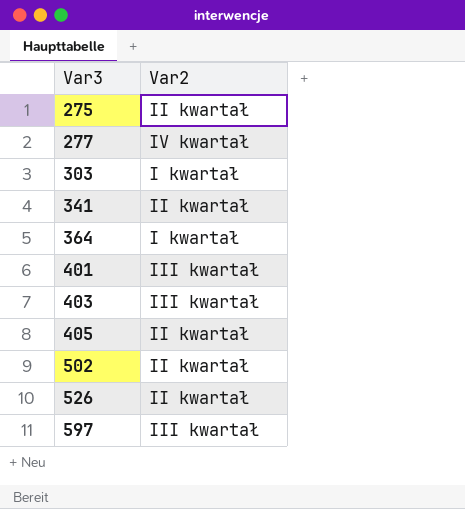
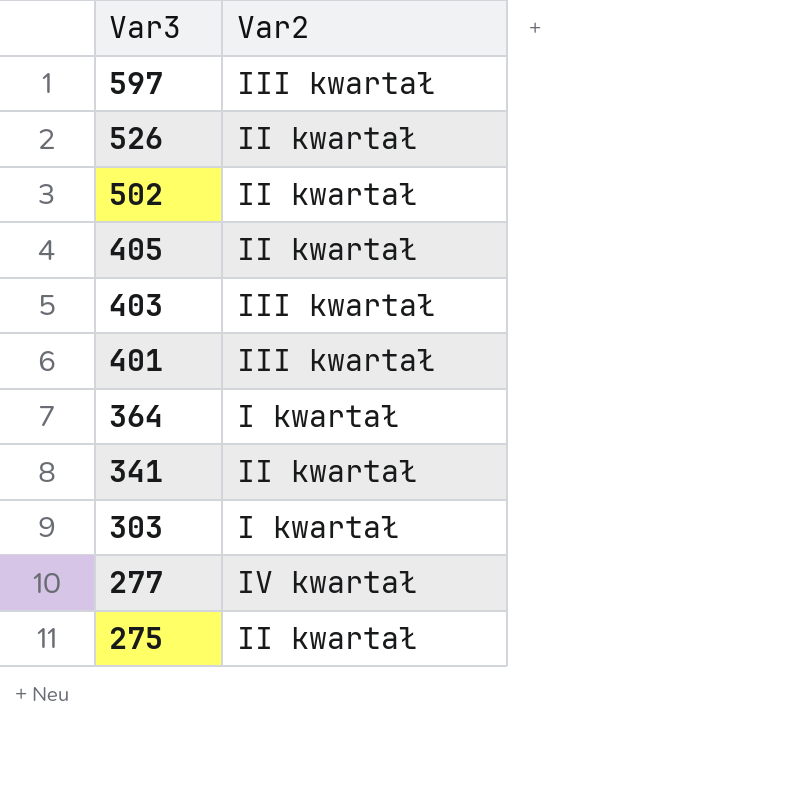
row order: Var3 ascending -> Var3 descending

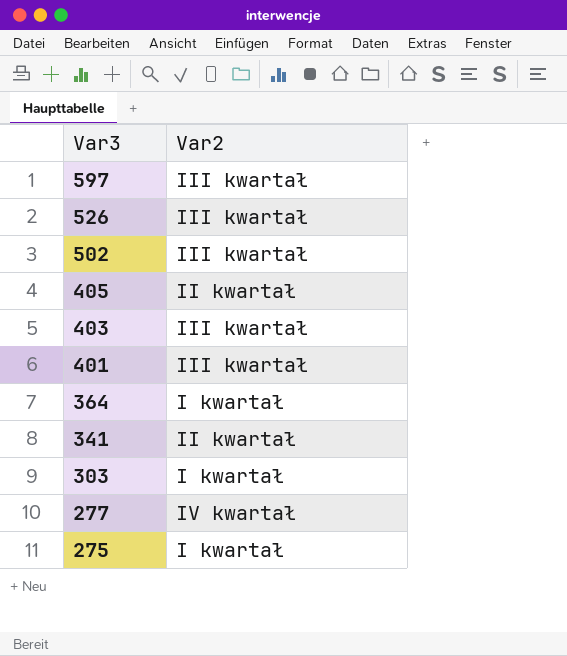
526 | Var2: II kwartał -> III kwartał
502 | Var2: II kwartał -> III kwartał
275 | Var2: II kwartał -> I kwartał

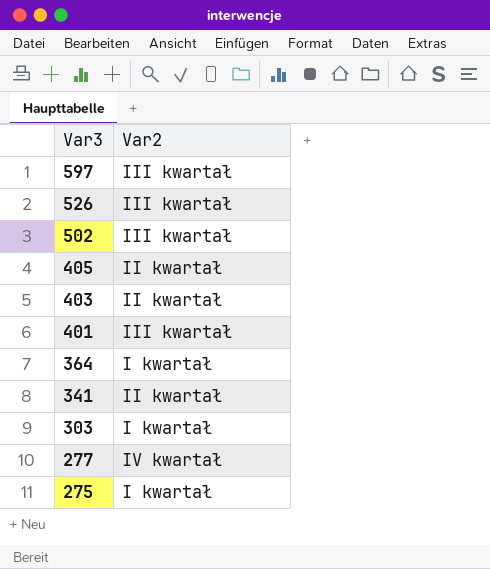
403 | Var2: III kwartał -> II kwartał

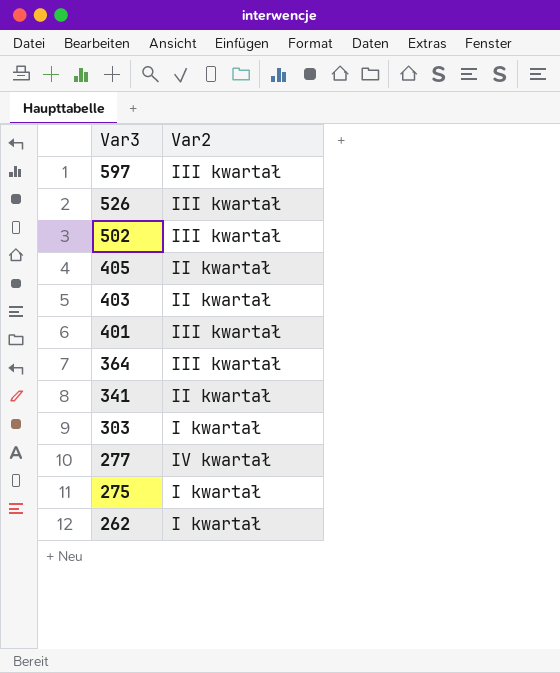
364 | Var2: I kwartał -> III kwartał
row 262: none -> I kwartał

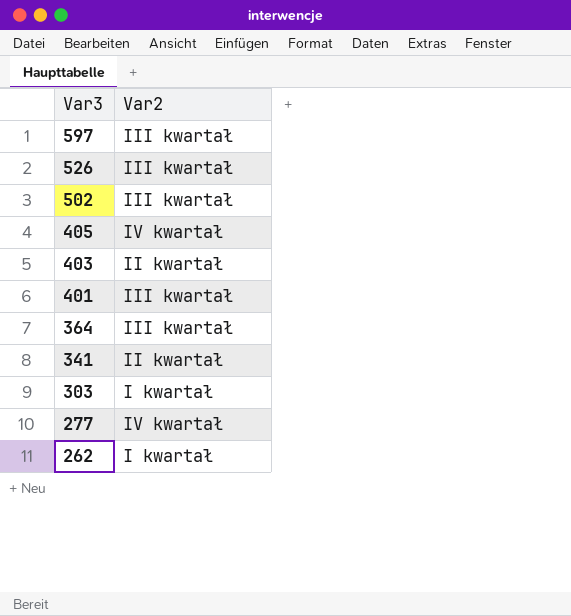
row 275: I kwartał -> none
405 | Var2: II kwartał -> IV kwartał

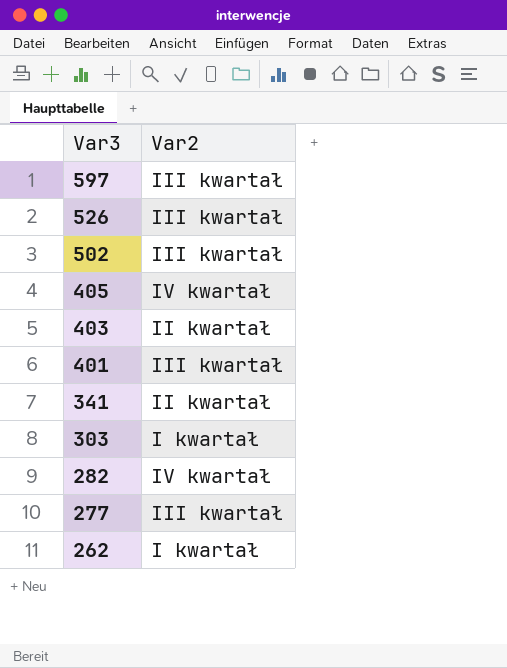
row 364: III kwartał -> none
row 282: none -> IV kwartał
277 | Var2: IV kwartał -> III kwartał

